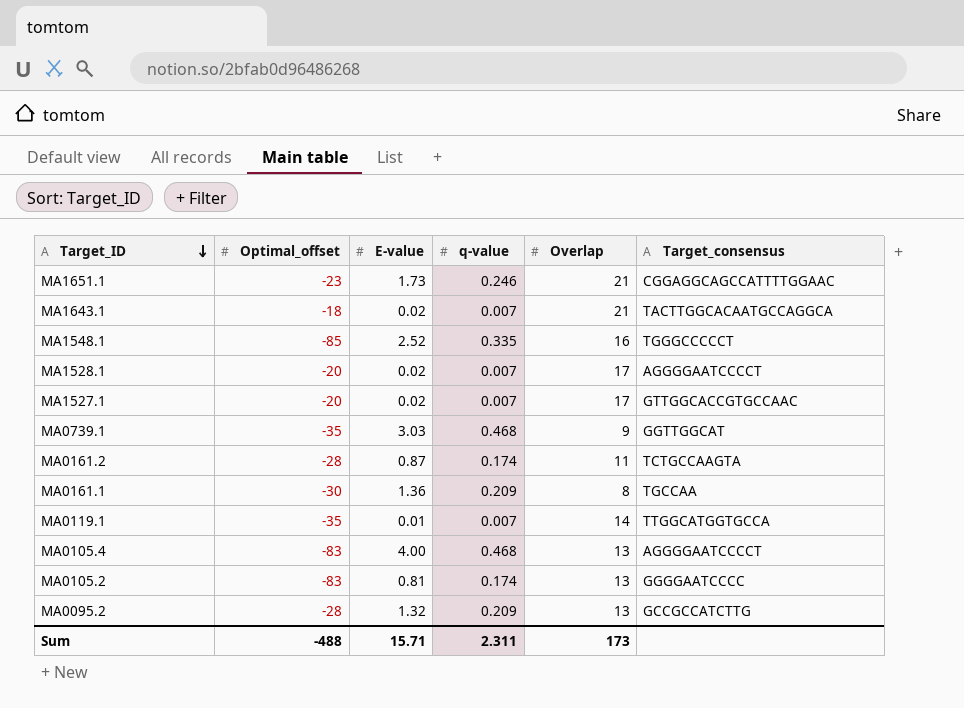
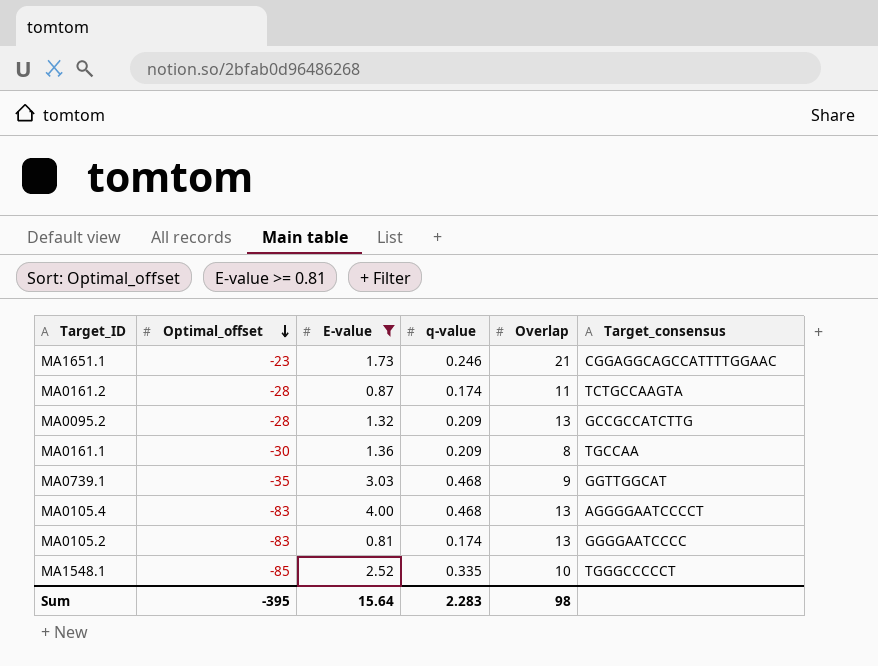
filter: none -> E-value >= 0.81
row order: Target_ID descending -> Optimal_offset descending
MA1548.1 | Overlap: 16 -> 10
Sum | Optimal_offset: -488 -> -395
Sum | E-value: 15.71 -> 15.64
Sum | q-value: 2.311 -> 2.283
Sum | Overlap: 173 -> 98

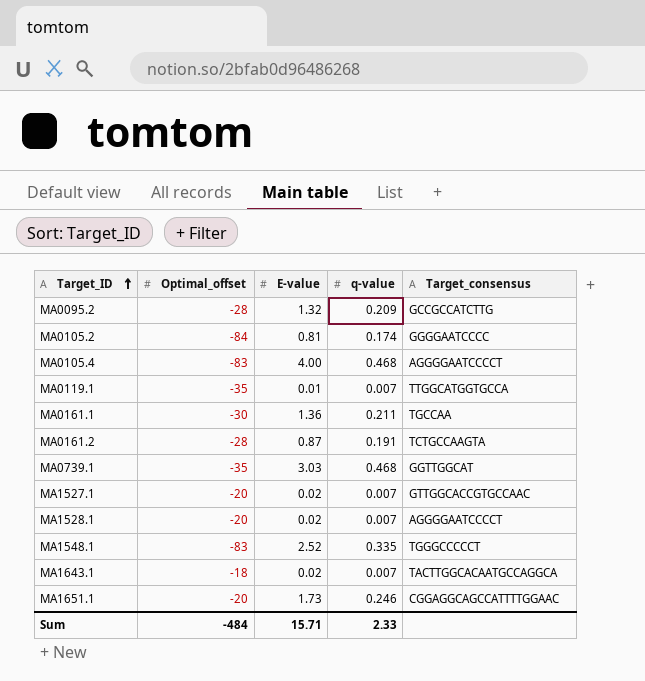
filter: E-value >= 0.81 -> none
row order: Optimal_offset descending -> Target_ID ascending
column Overlap | position: 5 -> none
MA0105.2 | Optimal_offset: -83 -> -84
MA0161.1 | q-value: 0.209 -> 0.211
MA0161.2 | q-value: 0.174 -> 0.191
MA1548.1 | Optimal_offset: -85 -> -83
MA1651.1 | Optimal_offset: -23 -> -20
Sum | Optimal_offset: -395 -> -484
Sum | E-value: 15.64 -> 15.71
Sum | q-value: 2.283 -> 2.33

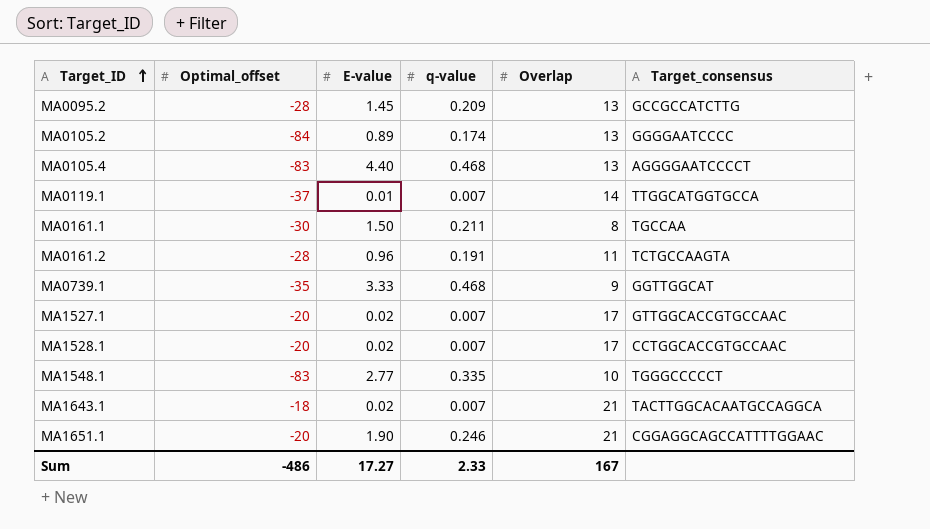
column Overlap | position: none -> 5
MA0095.2 | E-value: 1.32 -> 1.45
MA0105.2 | E-value: 0.81 -> 0.89
MA0105.4 | E-value: 4.00 -> 4.40
MA0119.1 | Optimal_offset: -35 -> -37
MA0161.1 | E-value: 1.36 -> 1.50
MA0161.2 | E-value: 0.87 -> 0.96
MA0739.1 | E-value: 3.03 -> 3.33
MA1528.1 | Target_consensus: AGGGGAATCCCCT -> CCTGGCACCGTGCCAAC
MA1548.1 | E-value: 2.52 -> 2.77
MA1651.1 | E-value: 1.73 -> 1.90
Sum | Optimal_offset: -484 -> -486
Sum | E-value: 15.71 -> 17.27

